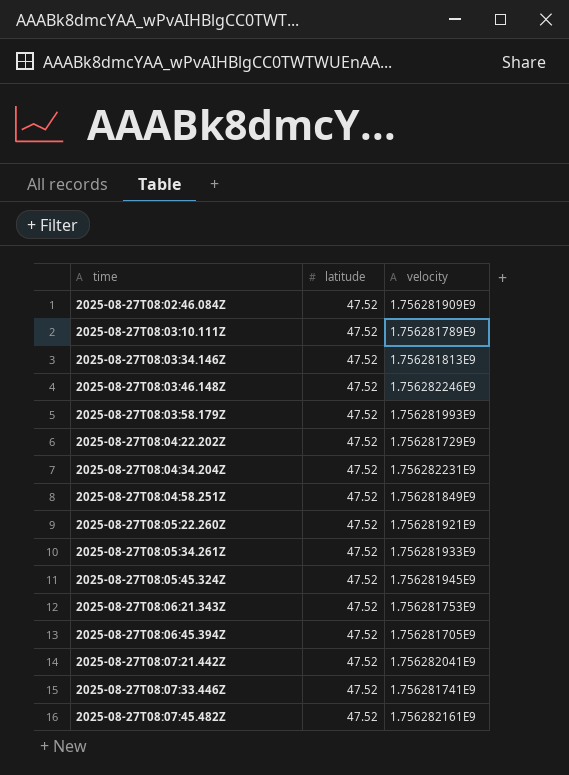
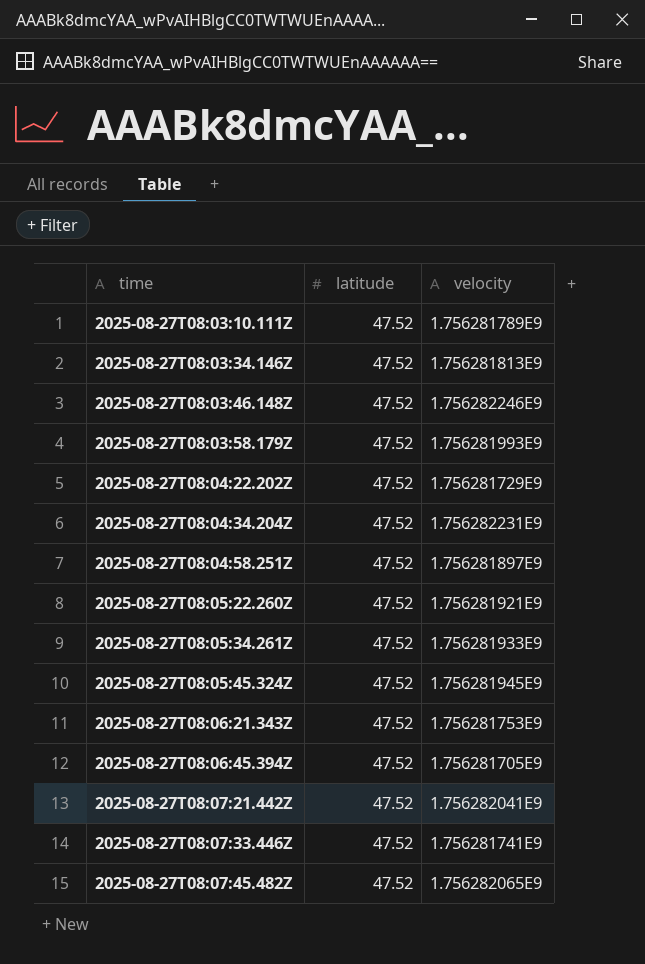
row 2025-08-27T08:02:46.084Z: 47.52 | 1.756281909E9 -> none
2025-08-27T08:04:58.251Z | velocity: 1.756281849E9 -> 1.756281897E9
2025-08-27T08:07:45.482Z | velocity: 1.756282161E9 -> 1.756282065E9

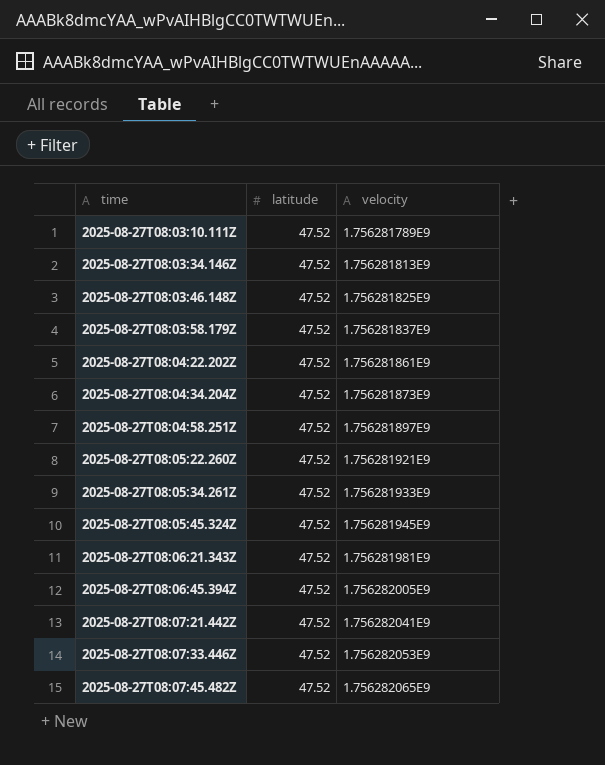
2025-08-27T08:03:46.148Z | velocity: 1.756282246E9 -> 1.756281825E9
2025-08-27T08:03:58.179Z | velocity: 1.756281993E9 -> 1.756281837E9
2025-08-27T08:04:22.202Z | velocity: 1.756281729E9 -> 1.756281861E9
2025-08-27T08:04:34.204Z | velocity: 1.756282231E9 -> 1.756281873E9
2025-08-27T08:06:21.343Z | velocity: 1.756281753E9 -> 1.756281981E9
2025-08-27T08:06:45.394Z | velocity: 1.756281705E9 -> 1.756282005E9
2025-08-27T08:07:33.446Z | velocity: 1.756281741E9 -> 1.756282053E9

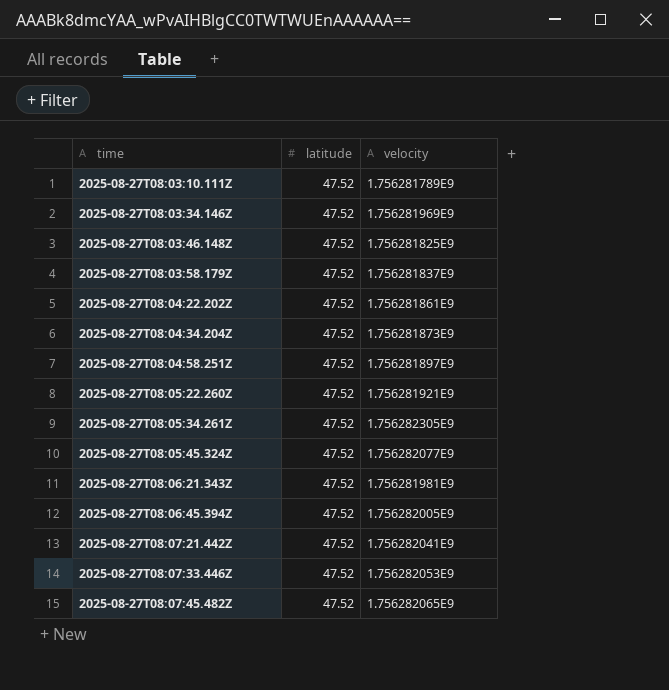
2025-08-27T08:03:34.146Z | velocity: 1.756281813E9 -> 1.756281969E9
2025-08-27T08:05:34.261Z | velocity: 1.756281933E9 -> 1.756282305E9
2025-08-27T08:05:45.324Z | velocity: 1.756281945E9 -> 1.756282077E9

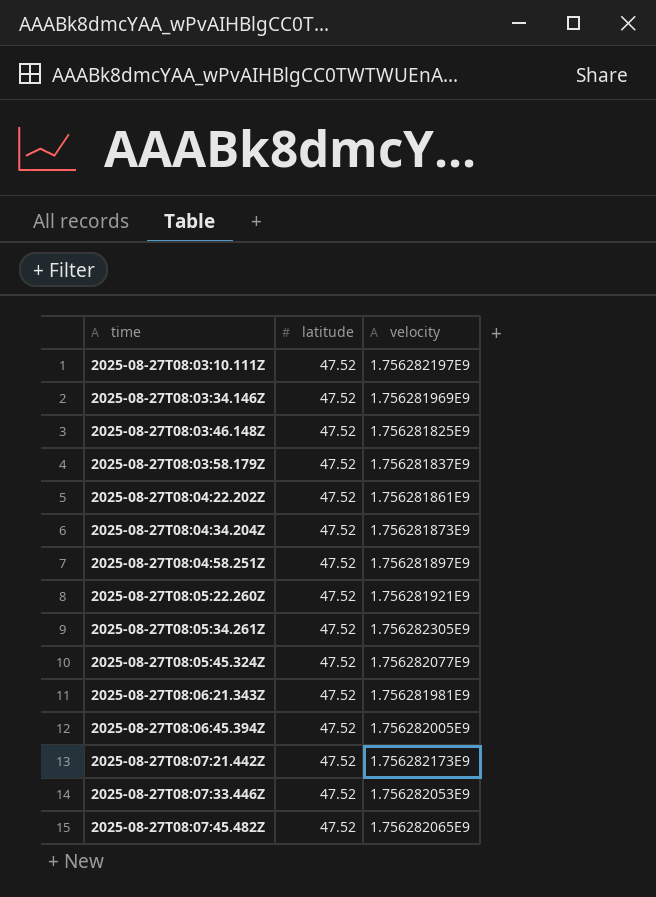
2025-08-27T08:03:10.111Z | velocity: 1.756281789E9 -> 1.756282197E9
2025-08-27T08:07:21.442Z | velocity: 1.756282041E9 -> 1.756282173E9

